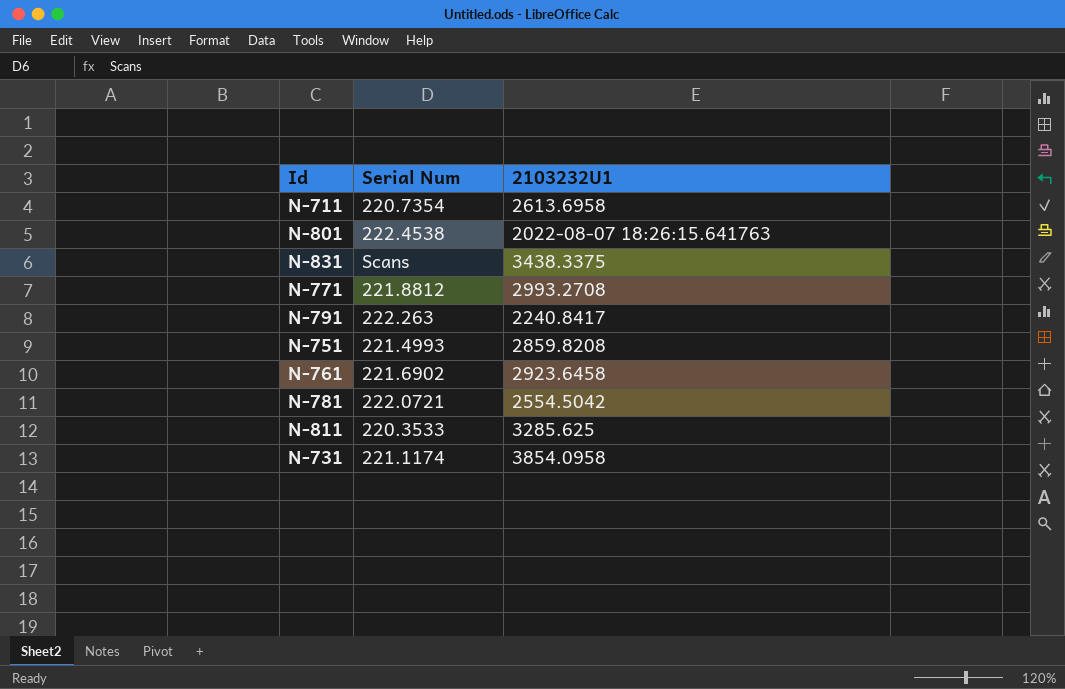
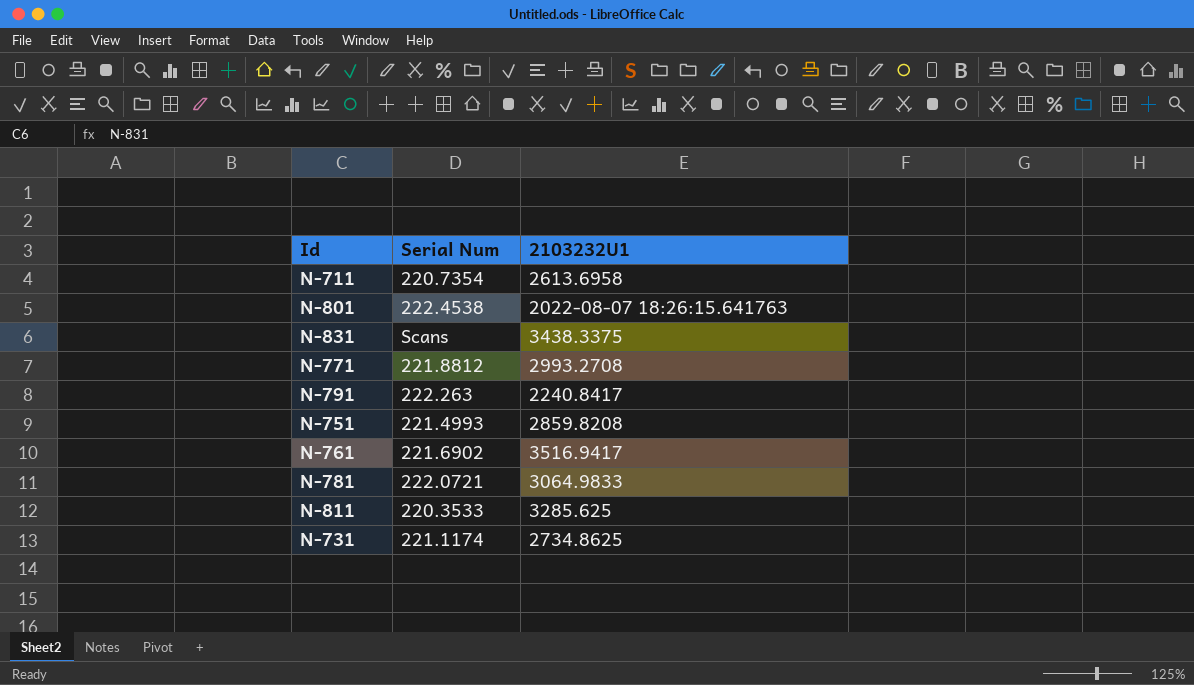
N-761 | 2103232U1: 2923.6458 -> 3516.9417
N-781 | 2103232U1: 2554.5042 -> 3064.9833
N-731 | 2103232U1: 3854.0958 -> 2734.8625

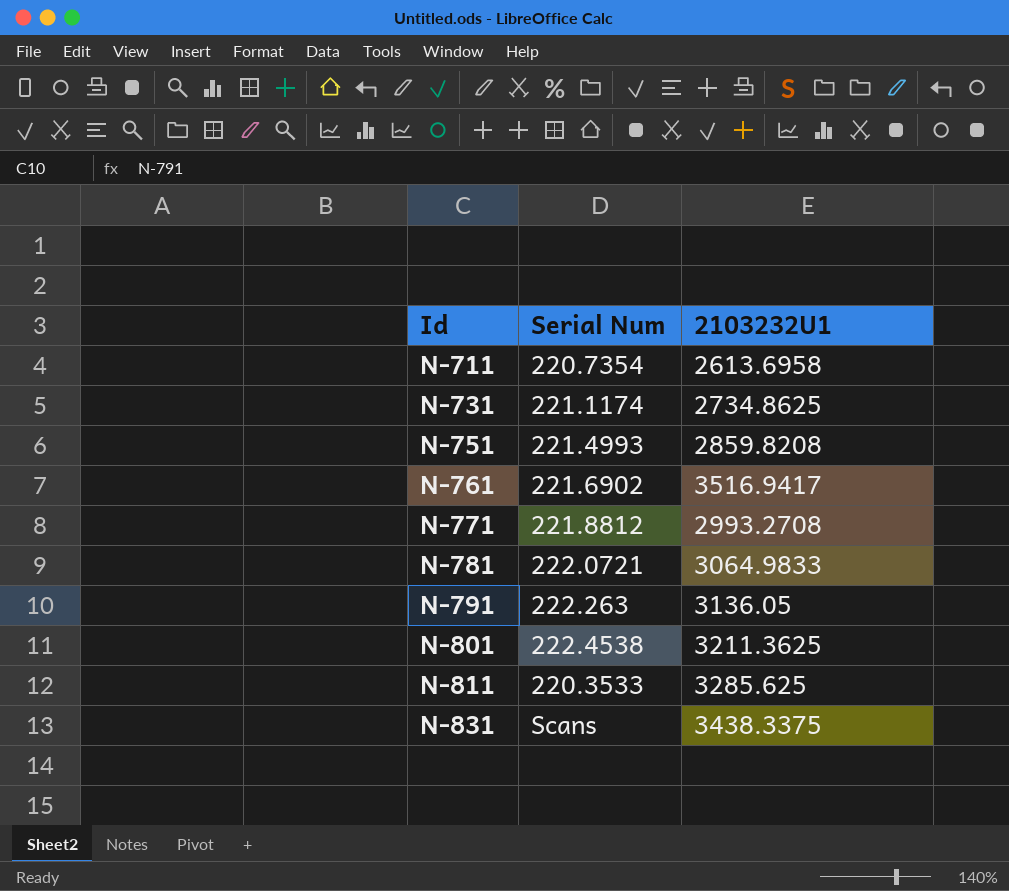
row order: none -> Id ascending
N-791 | 2103232U1: 2240.8417 -> 3136.05
N-801 | 2103232U1: 2022-08-07 18:26:15.641763 -> 3211.3625

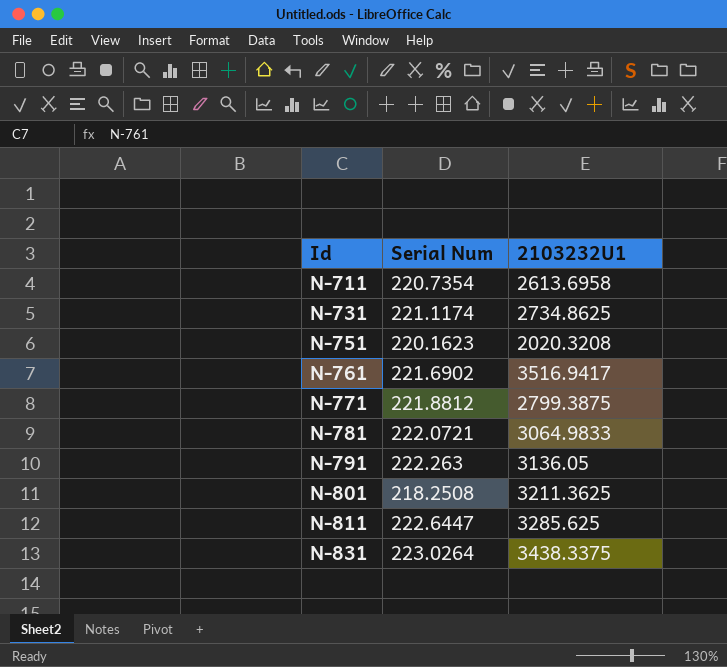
N-751 | Serial Num: 221.4993 -> 220.1623
N-751 | 2103232U1: 2859.8208 -> 2020.3208
N-771 | 2103232U1: 2993.2708 -> 2799.3875
N-801 | Serial Num: 222.4538 -> 218.2508
N-811 | Serial Num: 220.3533 -> 222.6447
N-831 | Serial Num: Scans -> 223.0264

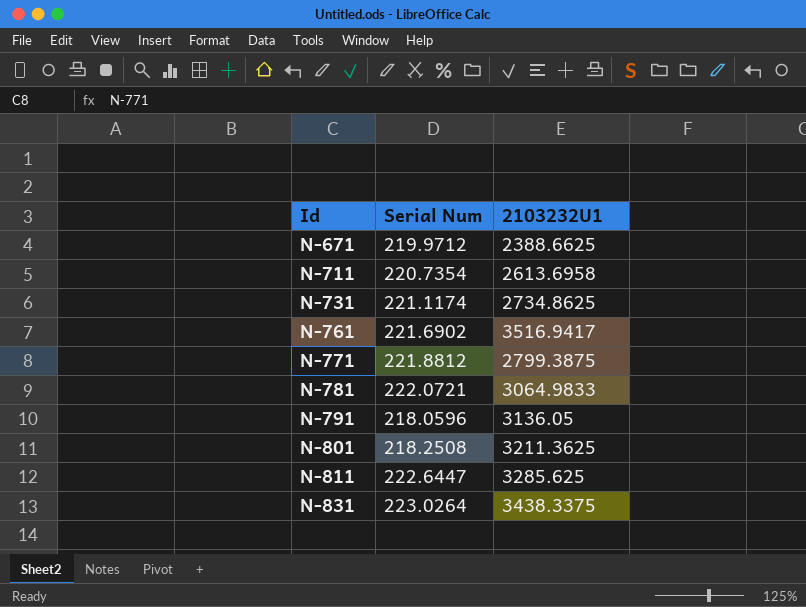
row N-751: 220.1623 | 2020.3208 -> none
row N-671: none -> 219.9712 | 2388.6625
N-791 | Serial Num: 222.263 -> 218.0596

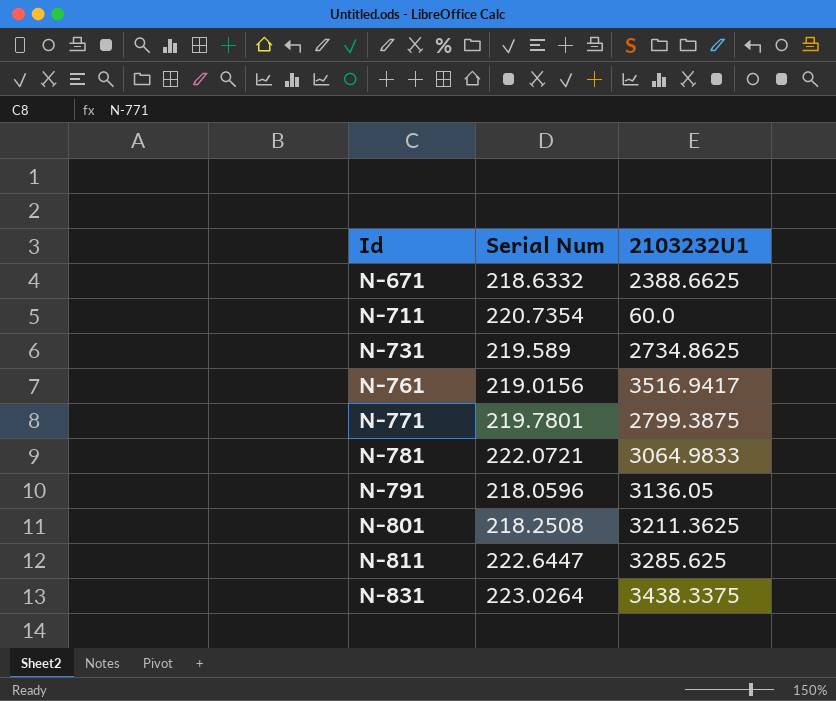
N-671 | Serial Num: 219.9712 -> 218.6332
N-711 | 2103232U1: 2613.6958 -> 60.0
N-731 | Serial Num: 221.1174 -> 219.589
N-761 | Serial Num: 221.6902 -> 219.0156
N-771 | Serial Num: 221.8812 -> 219.7801

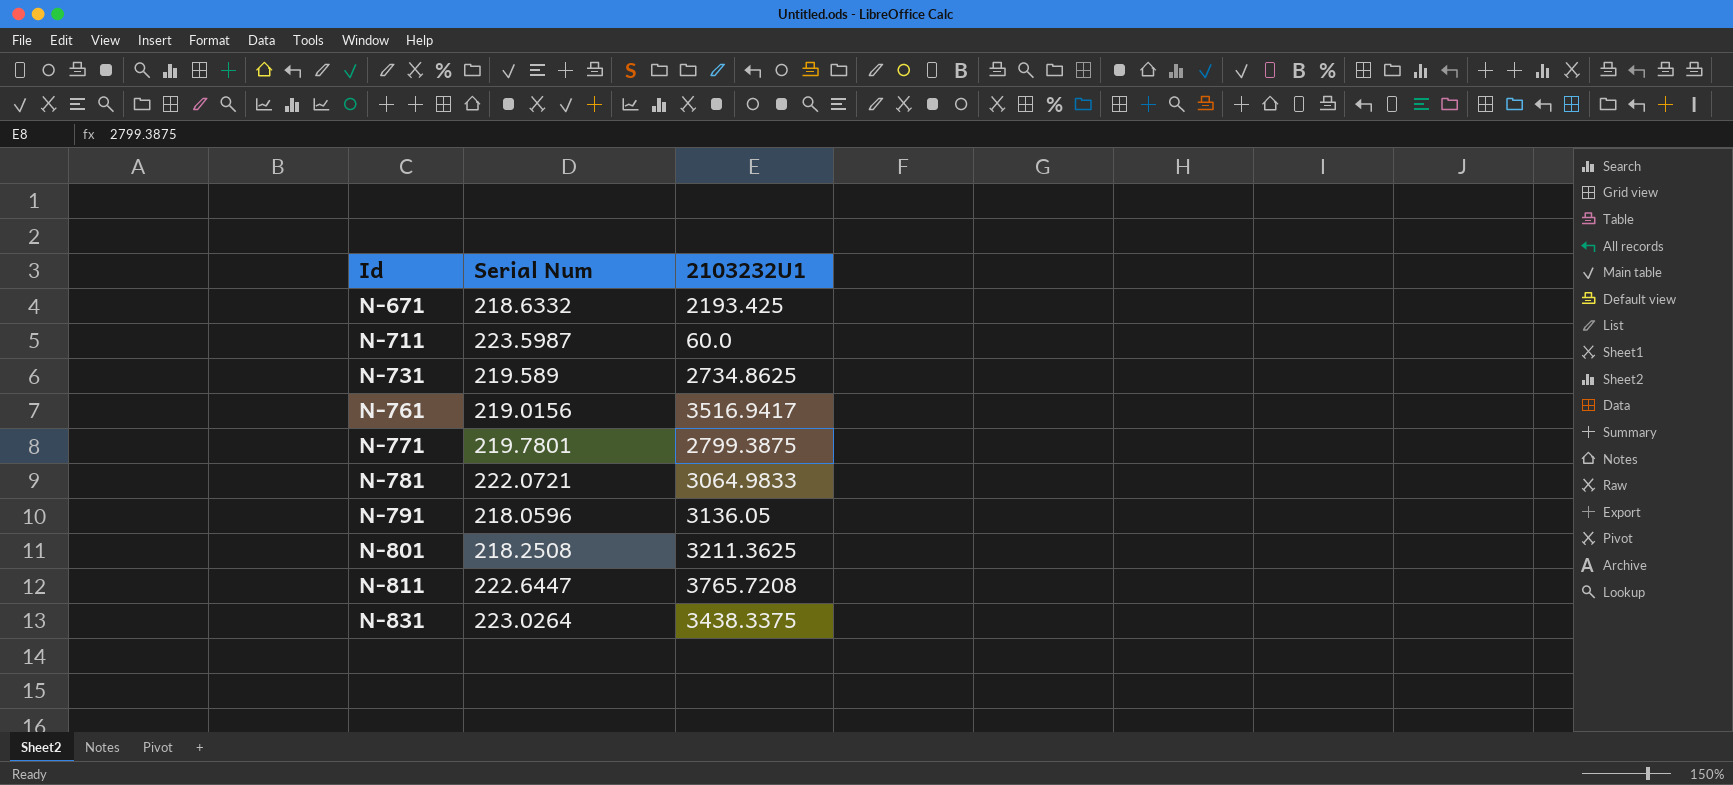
N-671 | 2103232U1: 2388.6625 -> 2193.425
N-711 | Serial Num: 220.7354 -> 223.5987
N-811 | 2103232U1: 3285.625 -> 3765.7208

